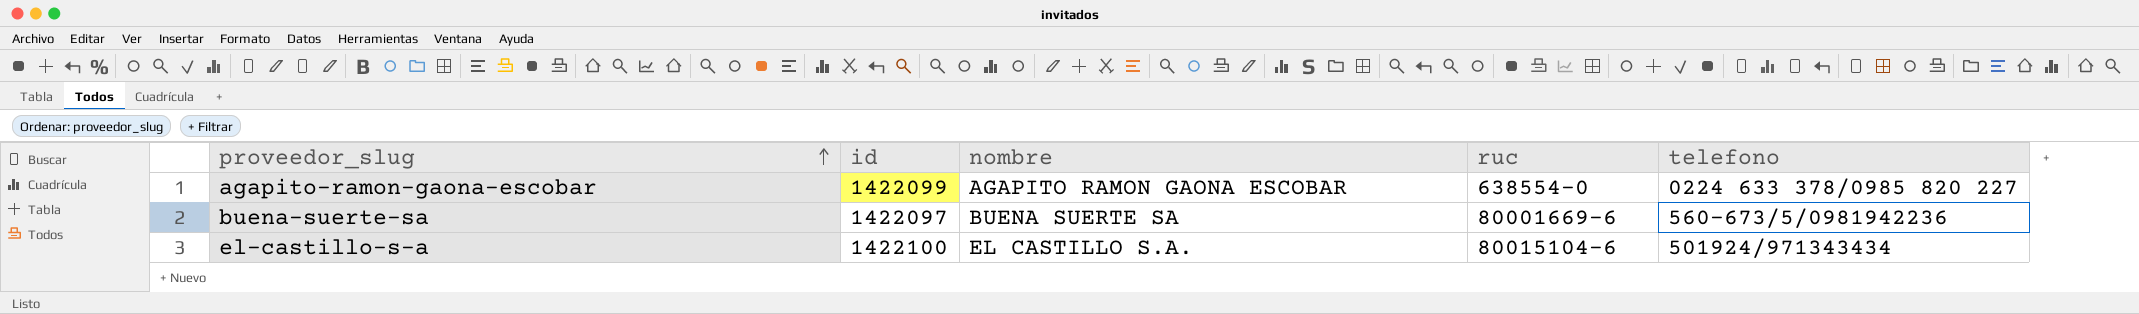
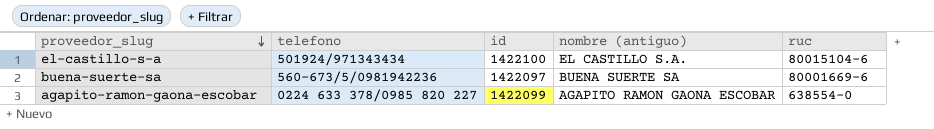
row order: proveedor_slug ascending -> proveedor_slug descending
column telefono | position: 5 -> 2
column name: nombre -> nombre (antiguo)

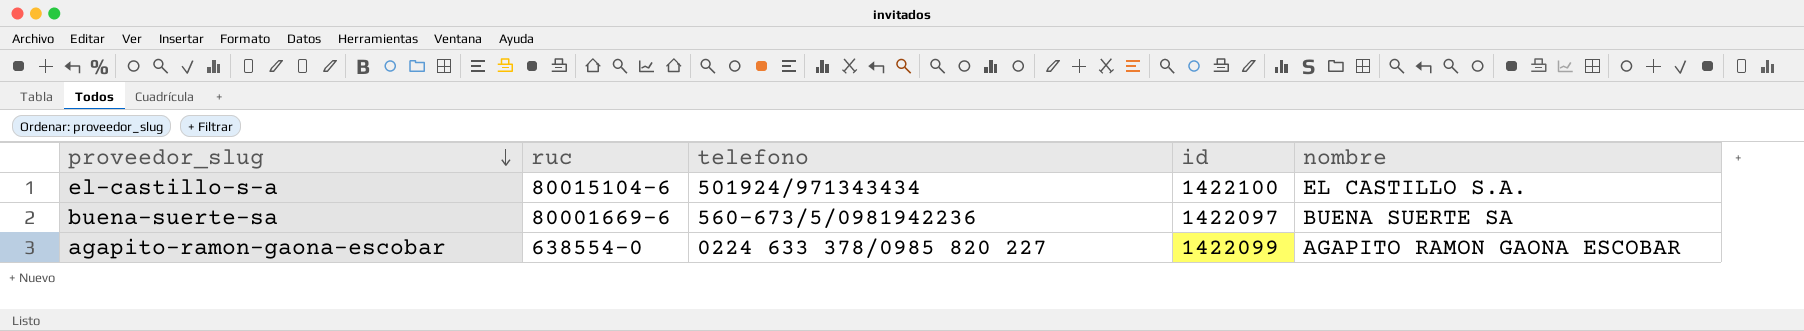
column ruc | position: 5 -> 2
column name: nombre (antiguo) -> nombre

